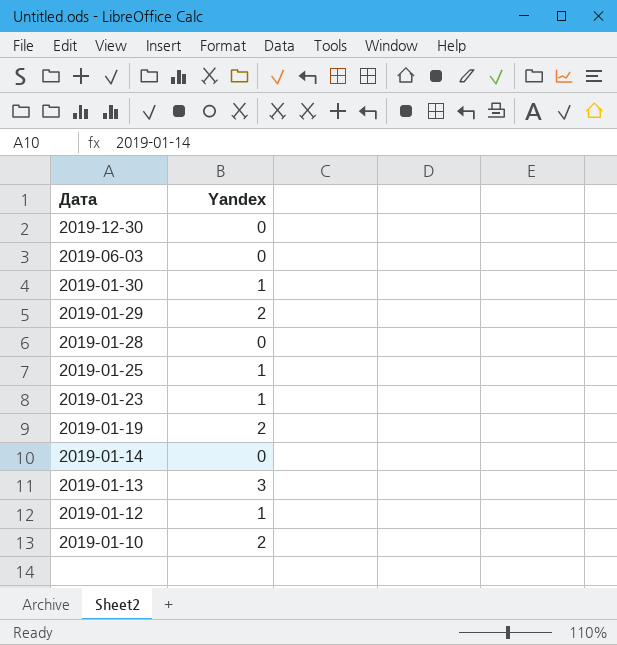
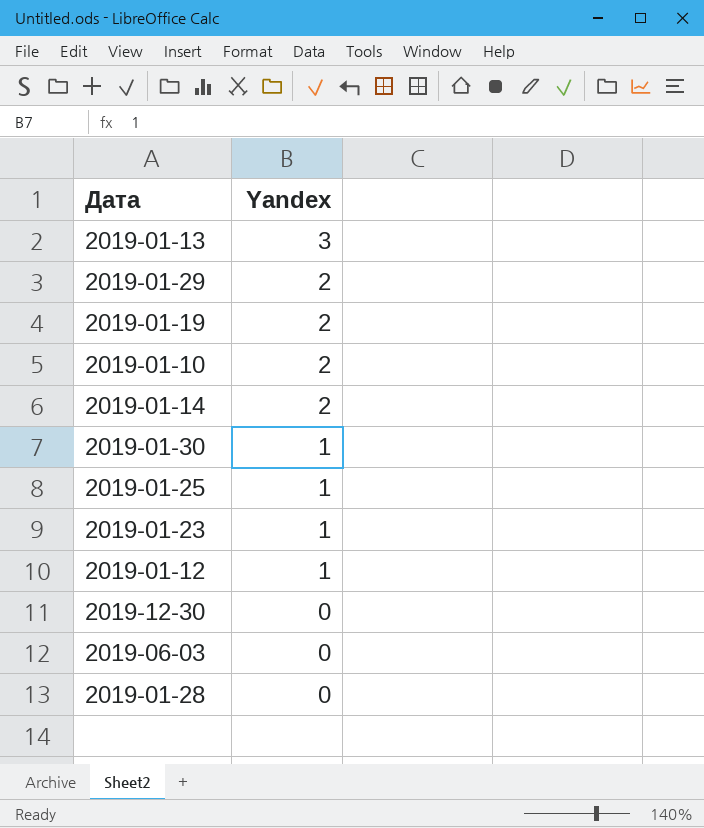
row order: Дата descending -> Yandex descending
2019-01-14 | Yandex: 0 -> 2

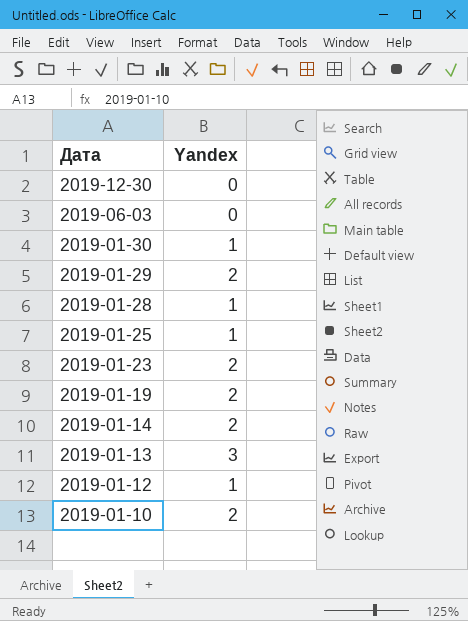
row order: Yandex descending -> Дата descending
2019-01-28 | Yandex: 0 -> 1
2019-01-23 | Yandex: 1 -> 2

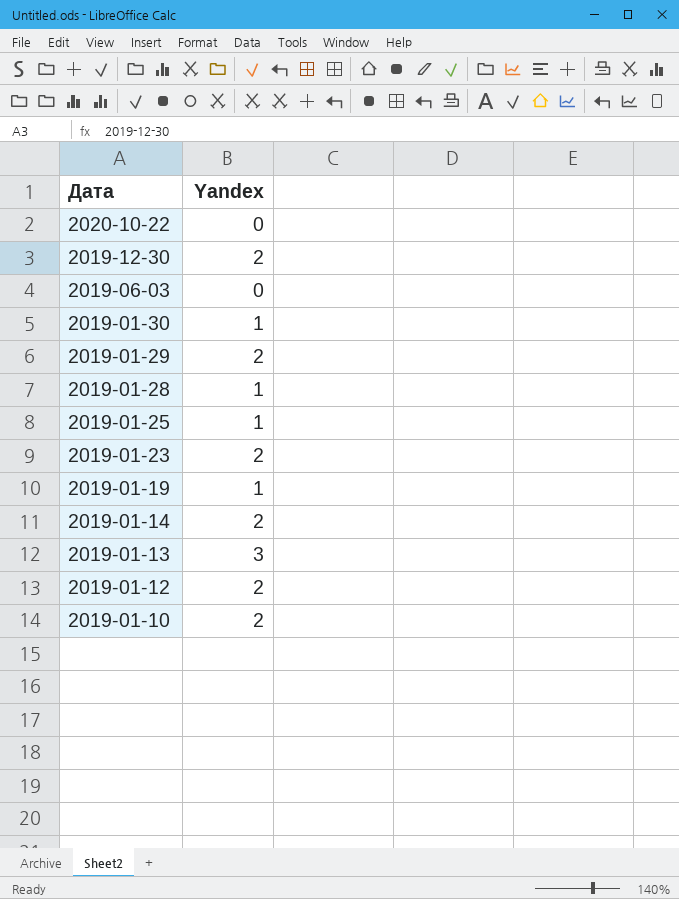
row 2020-10-22: none -> 0
2019-12-30 | Yandex: 0 -> 2
2019-01-19 | Yandex: 2 -> 1
2019-01-12 | Yandex: 1 -> 2

